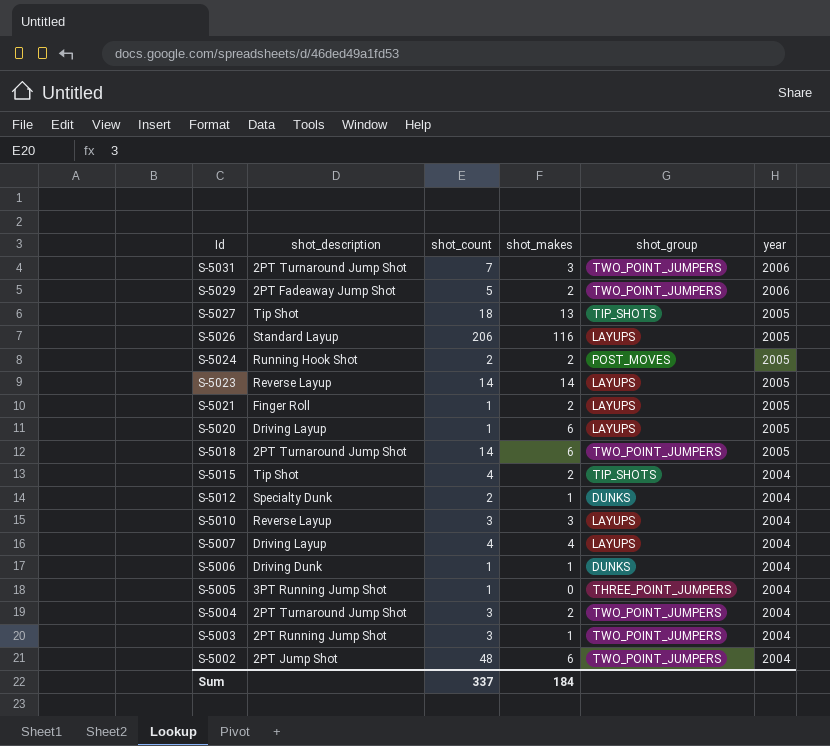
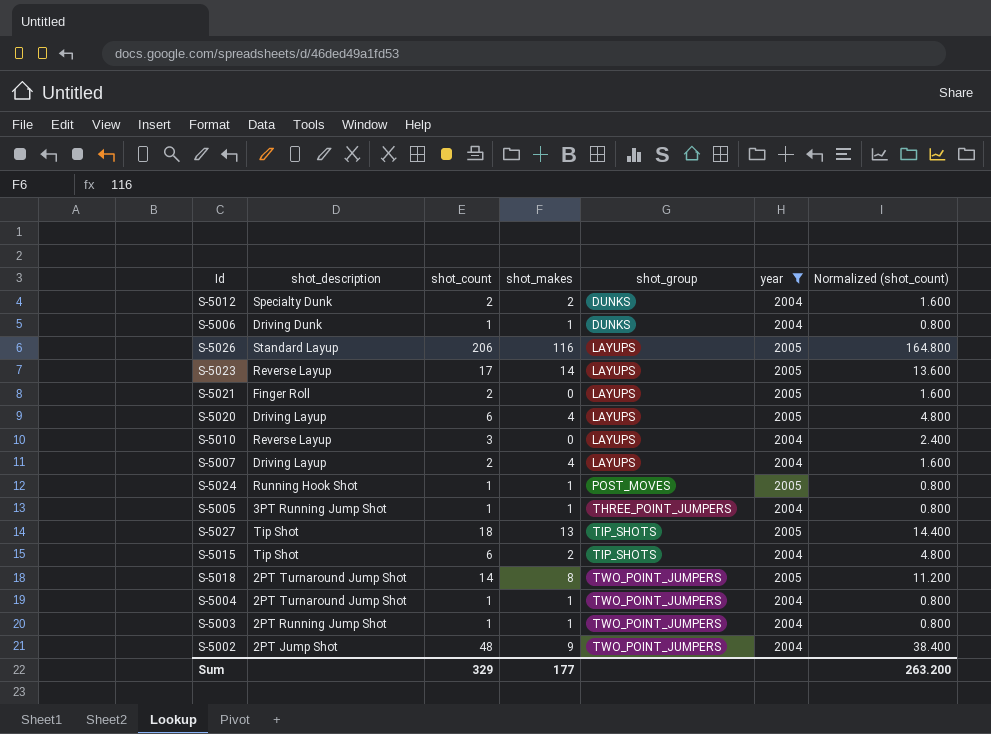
filter: none -> year != 2006
row order: Id descending -> shot_group ascending
column Normalized (shot_count) | formula: none -> [shot_count] * 0.8
S-5012 | shot_makes: 1 -> 2
S-5023 | shot_count: 14 -> 17
S-5021 | shot_count: 1 -> 2
S-5021 | shot_makes: 2 -> 0
S-5020 | shot_count: 1 -> 6
S-5020 | shot_makes: 6 -> 4
S-5010 | shot_makes: 3 -> 0
S-5007 | shot_count: 4 -> 2
S-5024 | shot_count: 2 -> 1
S-5024 | shot_makes: 2 -> 1
S-5005 | shot_makes: 0 -> 1
S-5015 | shot_count: 4 -> 6
S-5018 | shot_makes: 6 -> 8
S-5004 | shot_count: 3 -> 1
S-5004 | shot_makes: 2 -> 1
S-5003 | shot_count: 3 -> 1
S-5002 | shot_makes: 6 -> 9
Sum | shot_count: 337 -> 329
Sum | shot_makes: 184 -> 177

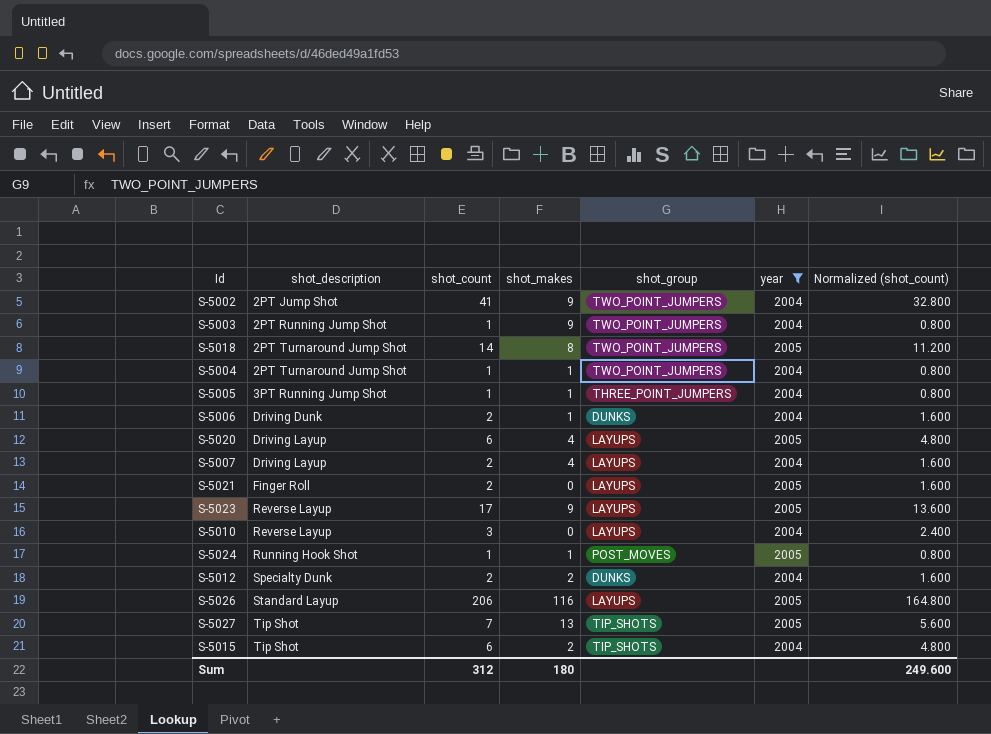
row order: shot_group ascending -> shot_description ascending
S-5002 | shot_count: 48 -> 41
S-5002 | Normalized (shot_count): 38.400 -> 32.800
S-5003 | shot_makes: 1 -> 9
S-5006 | shot_count: 1 -> 2
S-5006 | Normalized (shot_count): 0.800 -> 1.600
S-5023 | shot_makes: 14 -> 9
S-5027 | shot_count: 18 -> 7
S-5027 | Normalized (shot_count): 14.400 -> 5.600
Sum | shot_count: 329 -> 312
Sum | shot_makes: 177 -> 180
Sum | Normalized (shot_count): 263.200 -> 249.600

